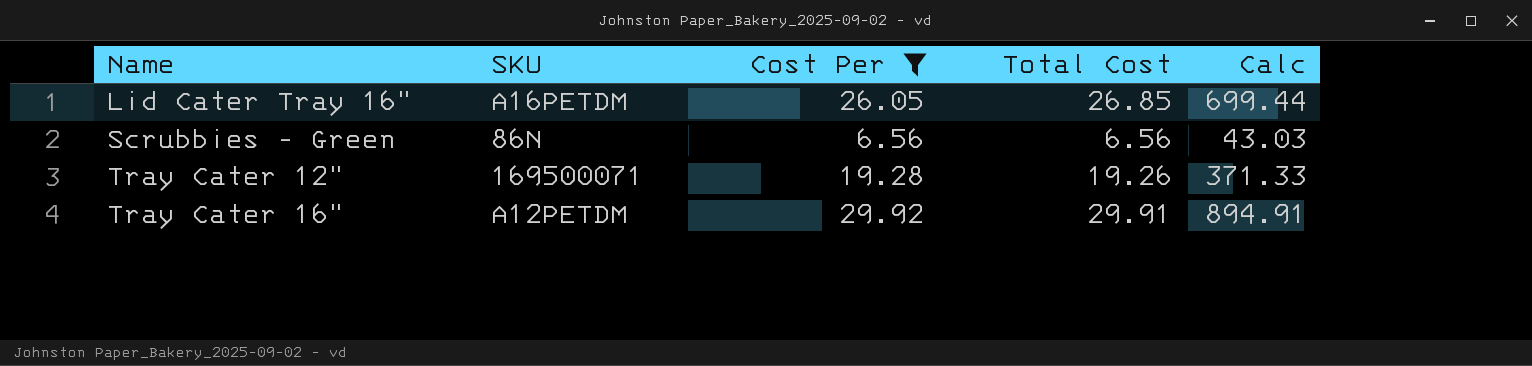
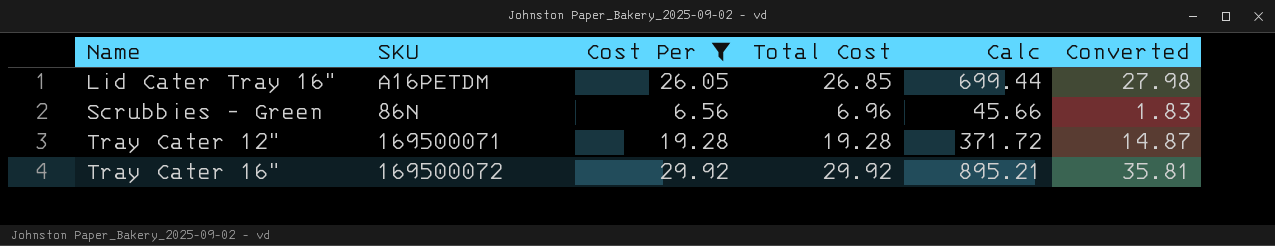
column Converted | formula: none -> [Calc] * 0.04
Scrubbies - Green | Total Cost: 6.56 -> 6.96
Scrubbies - Green | Calc: 43.03 -> 45.66
Tray Cater 12" | Total Cost: 19.26 -> 19.28
Tray Cater 12" | Calc: 371.33 -> 371.72
Tray Cater 16" | SKU: A12PETDM -> 169500072
Tray Cater 16" | Total Cost: 29.91 -> 29.92
Tray Cater 16" | Calc: 894.91 -> 895.21

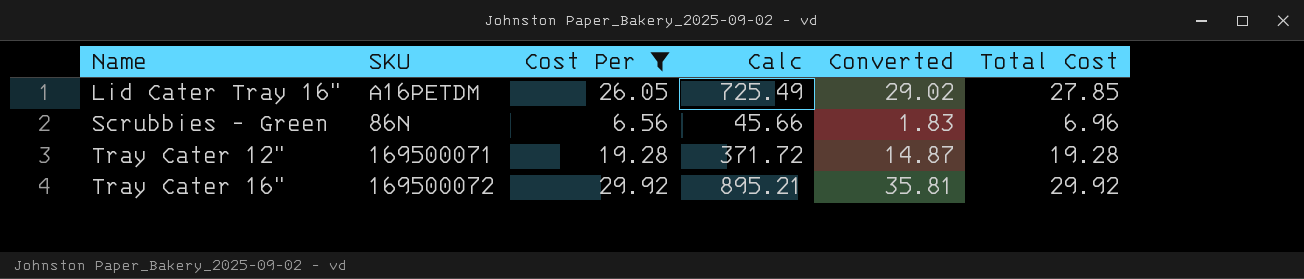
column Total Cost | position: 4 -> 6
Lid Cater Tray 16" | Calc: 699.44 -> 725.49
Lid Cater Tray 16" | Converted: 27.98 -> 29.02
Lid Cater Tray 16" | Total Cost: 26.85 -> 27.85

